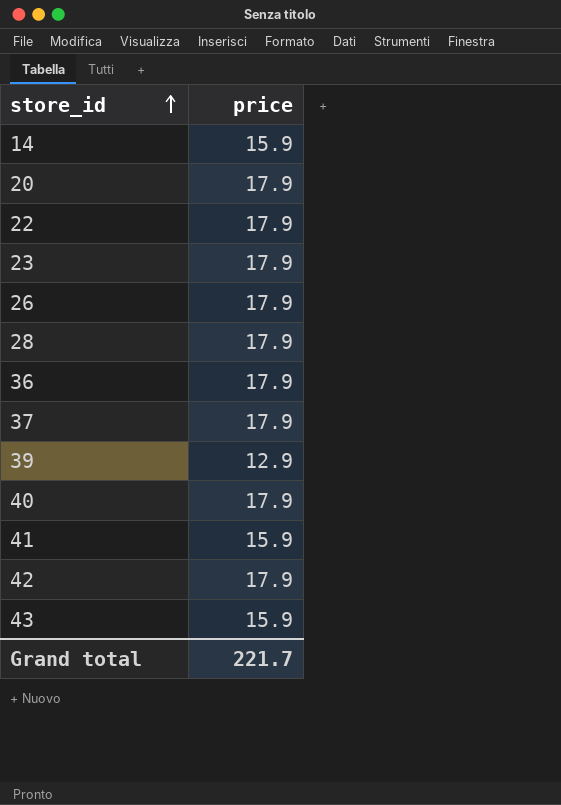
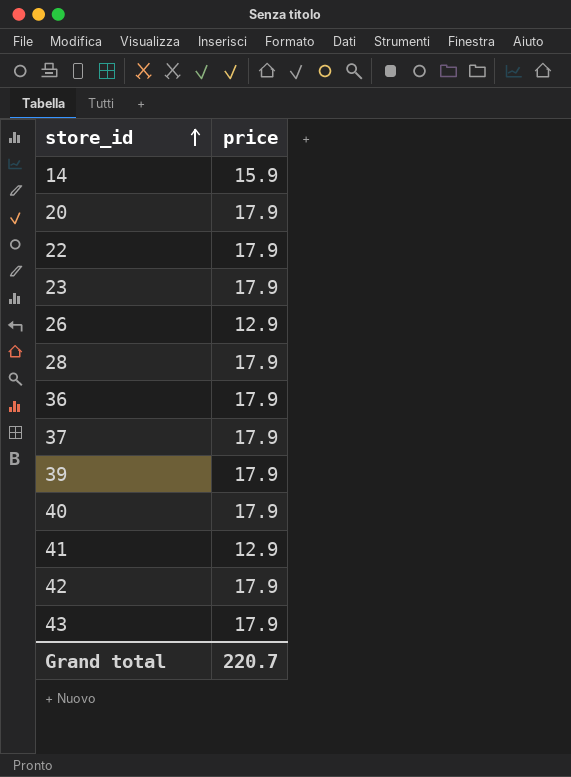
26 | price: 17.9 -> 12.9
39 | price: 12.9 -> 17.9
41 | price: 15.9 -> 12.9
43 | price: 15.9 -> 17.9
Grand total | price: 221.7 -> 220.7

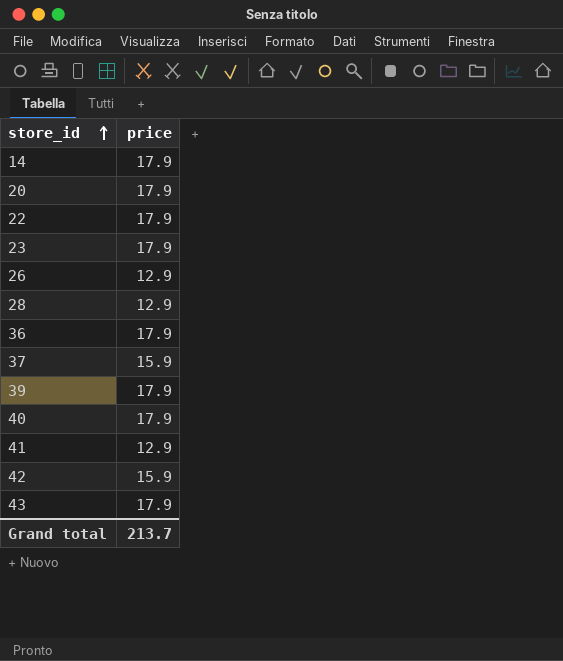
14 | price: 15.9 -> 17.9
28 | price: 17.9 -> 12.9
37 | price: 17.9 -> 15.9
42 | price: 17.9 -> 15.9
Grand total | price: 220.7 -> 213.7

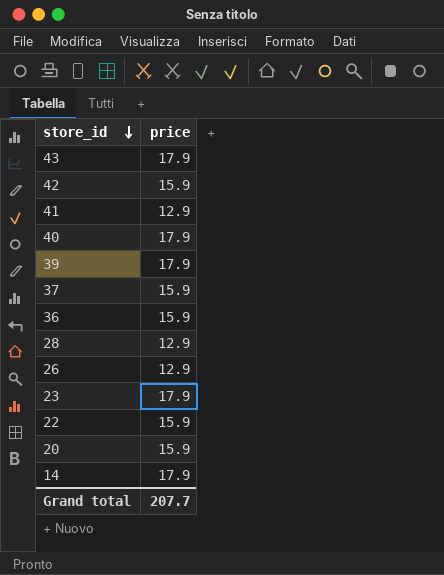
row order: store_id ascending -> store_id descending
36 | price: 17.9 -> 15.9
22 | price: 17.9 -> 15.9
20 | price: 17.9 -> 15.9
Grand total | price: 213.7 -> 207.7

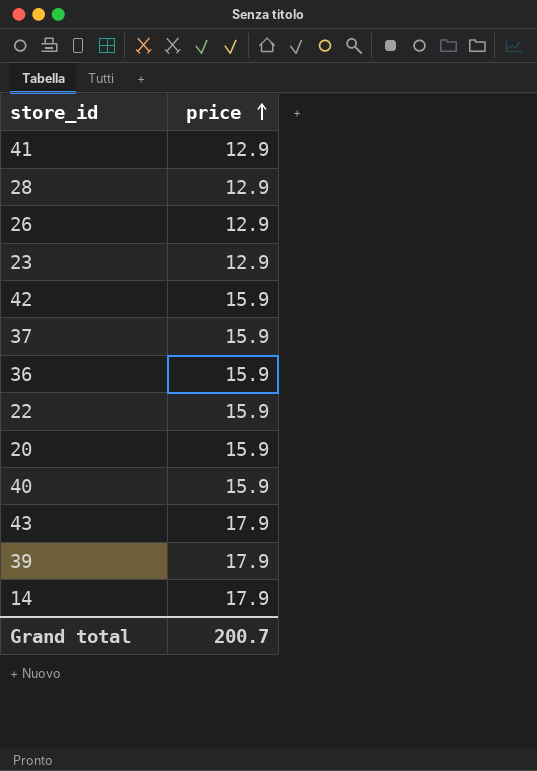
row order: store_id descending -> price ascending
23 | price: 17.9 -> 12.9
40 | price: 17.9 -> 15.9
Grand total | price: 207.7 -> 200.7

